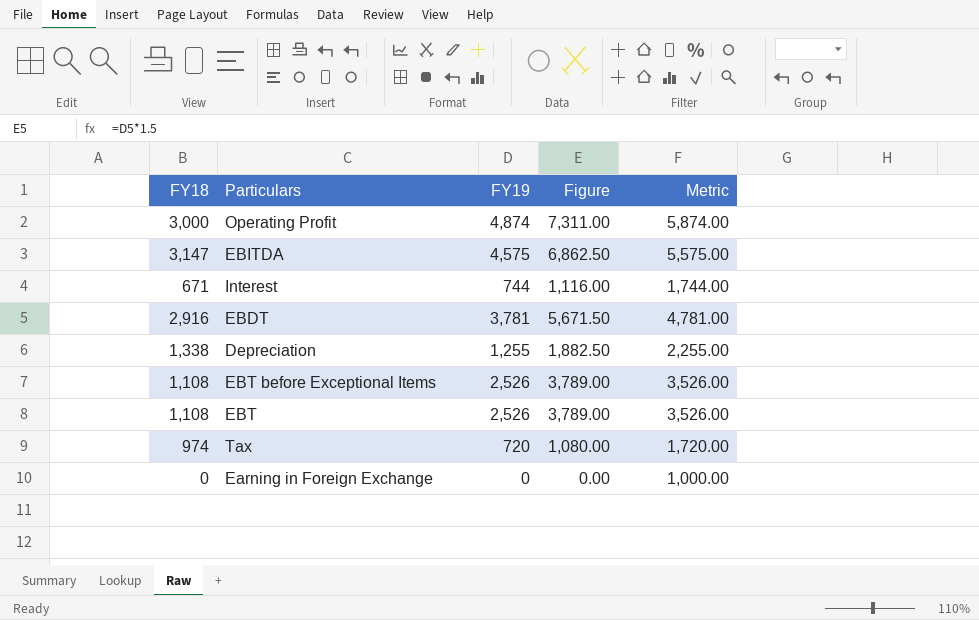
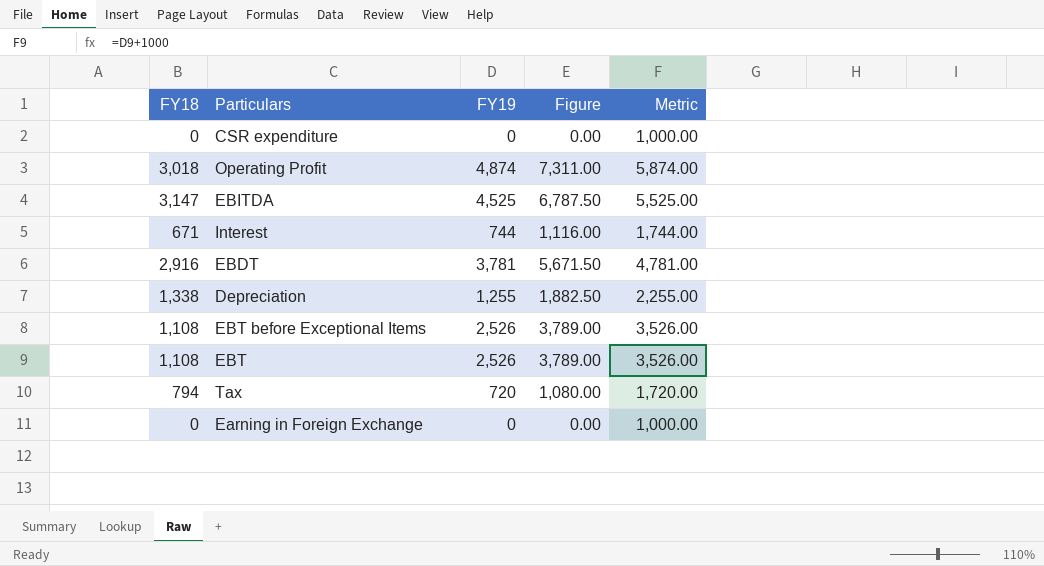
row CSR expenditure: none -> 0 | 0 | 0.00 | 1,000.00
Operating Profit | FY18: 3,000 -> 3,018
EBITDA | FY19: 4,575 -> 4,525
EBITDA | Figure: 6,862.50 -> 6,787.50
EBITDA | Metric: 5,575.00 -> 5,525.00
Tax | FY18: 974 -> 794

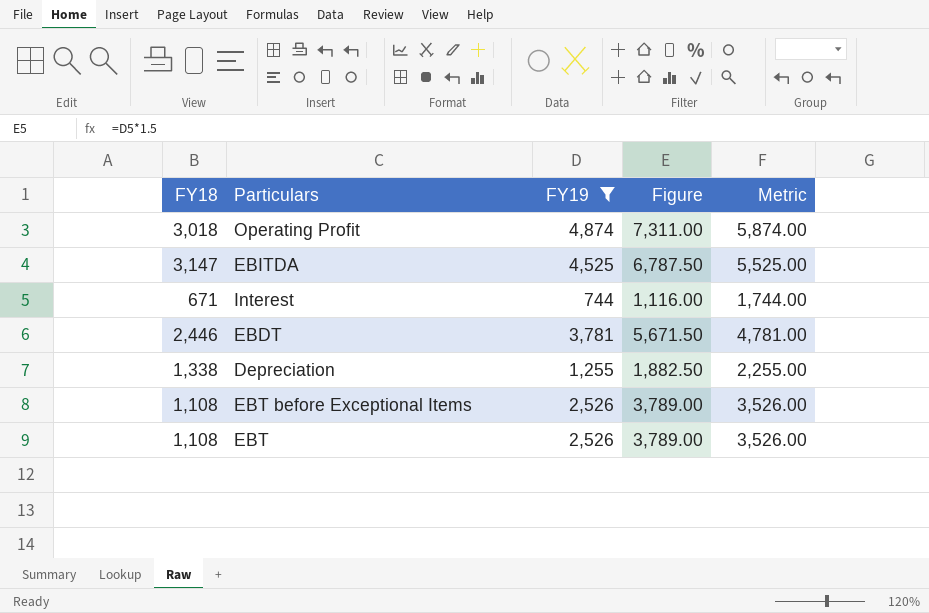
filter: none -> FY19 >= 744
EBDT | FY18: 2,916 -> 2,446

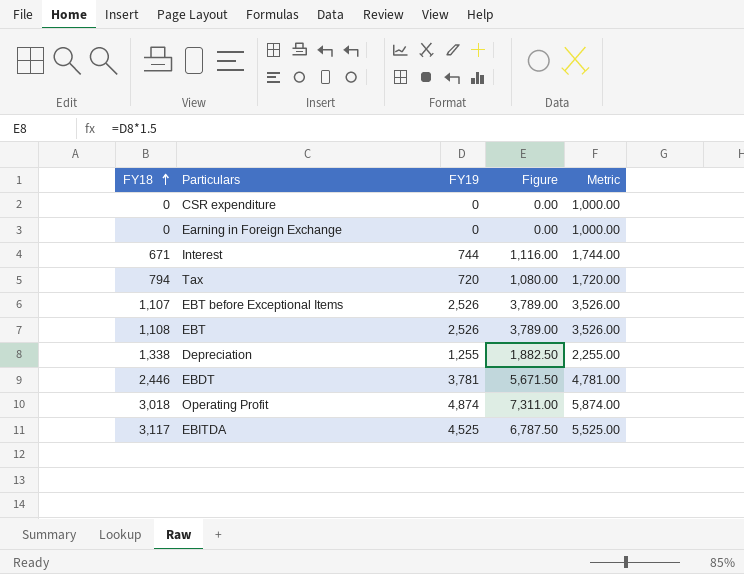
filter: FY19 >= 744 -> none
row order: none -> FY18 ascending
EBT before Exceptional Items | FY18: 1,108 -> 1,107
EBITDA | FY18: 3,147 -> 3,117

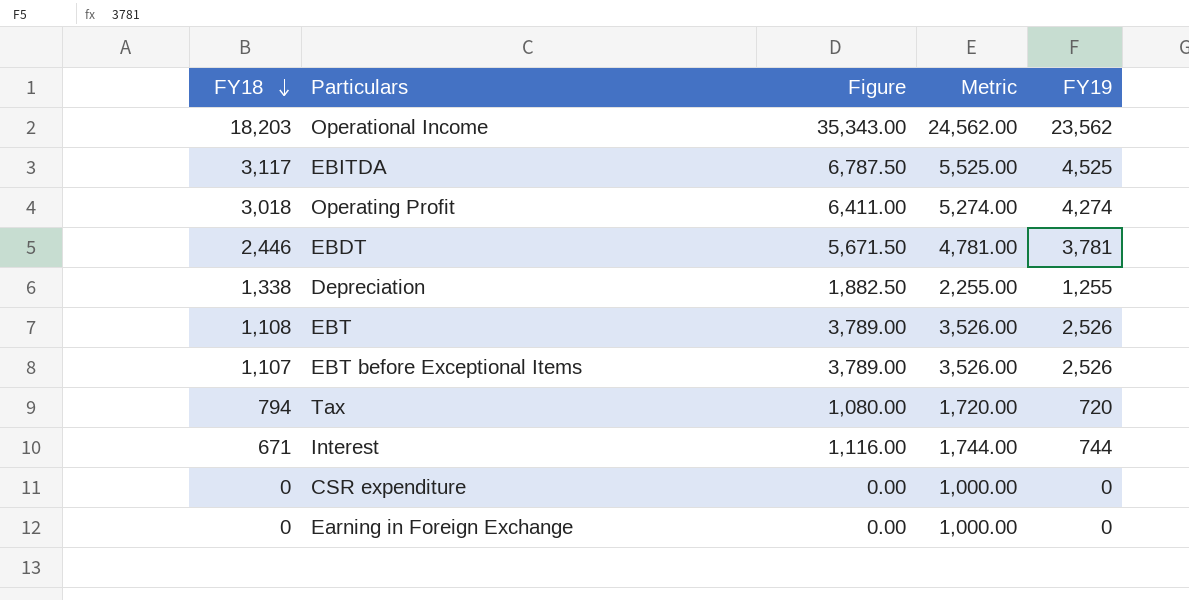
row order: FY18 ascending -> FY18 descending
column FY19 | position: 3 -> 5
row Operational Income: none -> 18,203 | 35,343.00 | 24,562.00 | 23,562
Operating Profit | Figure: 7,311.00 -> 6,411.00
Operating Profit | Metric: 5,874.00 -> 5,274.00
Operating Profit | FY19: 4,874 -> 4,274

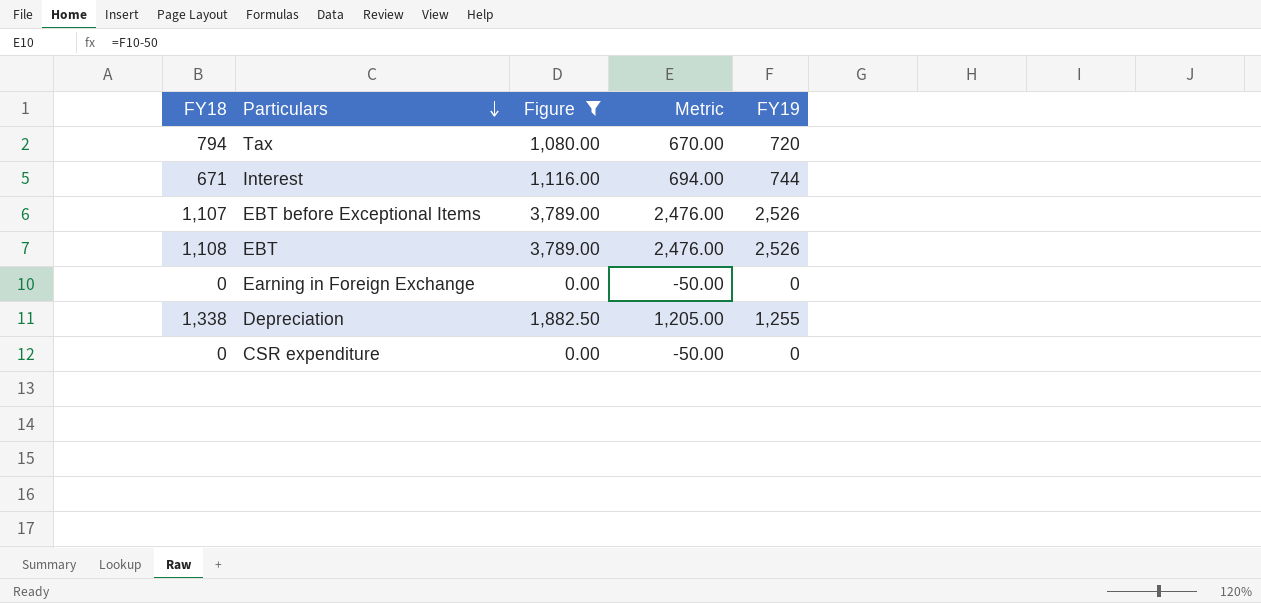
filter: none -> Figure <= 3,789.00
row order: FY18 descending -> Particulars descending
column Metric | formula: [FY19] + 1000 -> [FY19] - 50

